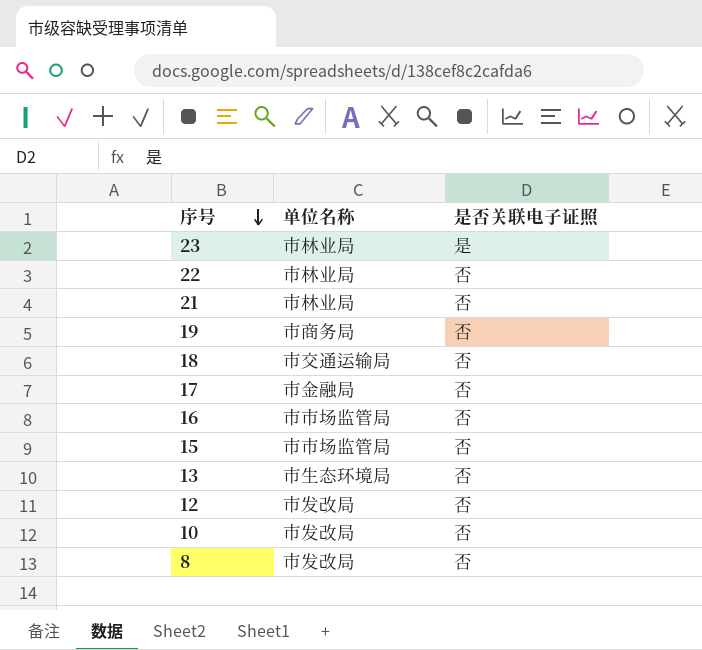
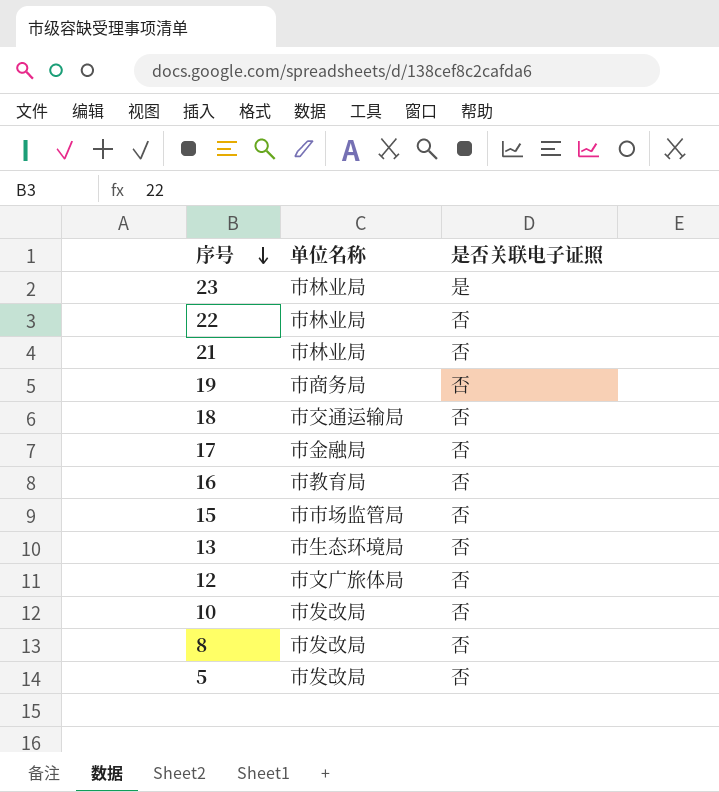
16 | 单位名称: 市市场监管局 -> 市教育局
12 | 单位名称: 市发改局 -> 市文广旅体局
row 5: none -> 市发改局 | 否

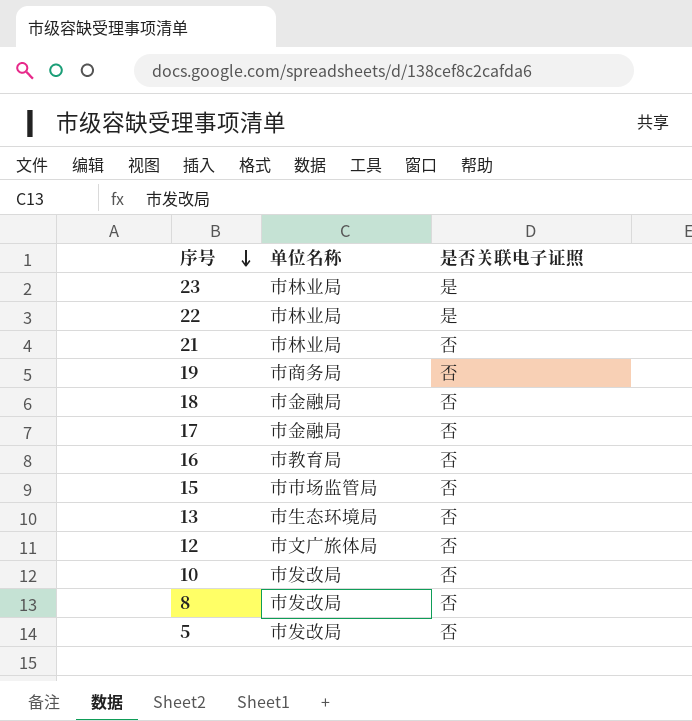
22 | 是否关联电子证照: 否 -> 是
18 | 单位名称: 市交通运输局 -> 市金融局

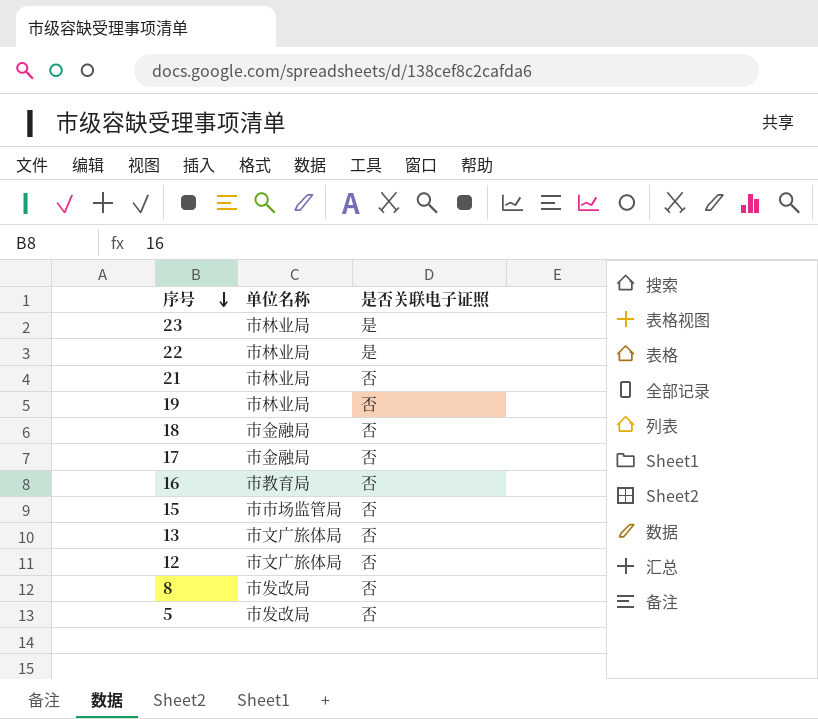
row 10: 市发改局 | 否 -> none
19 | 单位名称: 市商务局 -> 市林业局
13 | 单位名称: 市生态环境局 -> 市文广旅体局

